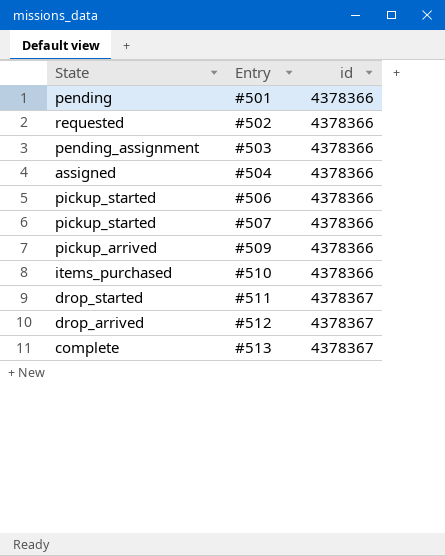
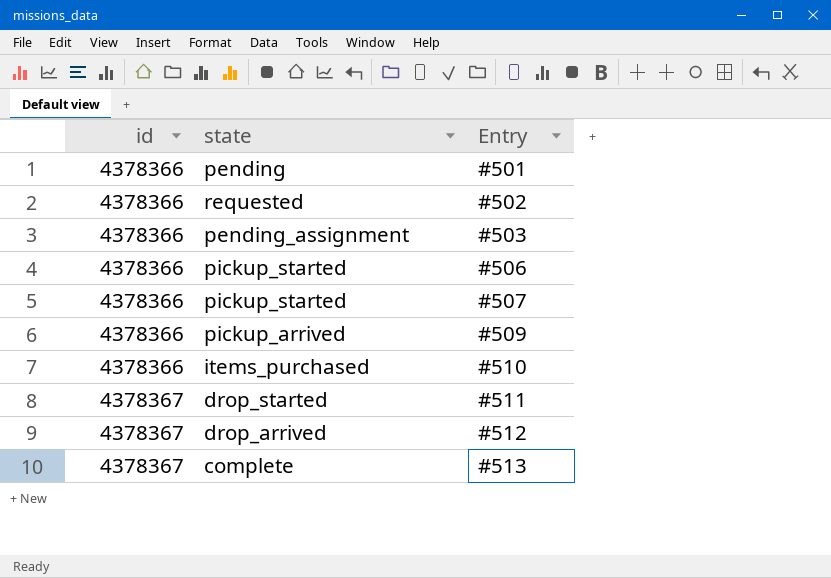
column id | position: 3 -> 1
column name: State -> state
row #504: assigned | 4378366 -> none

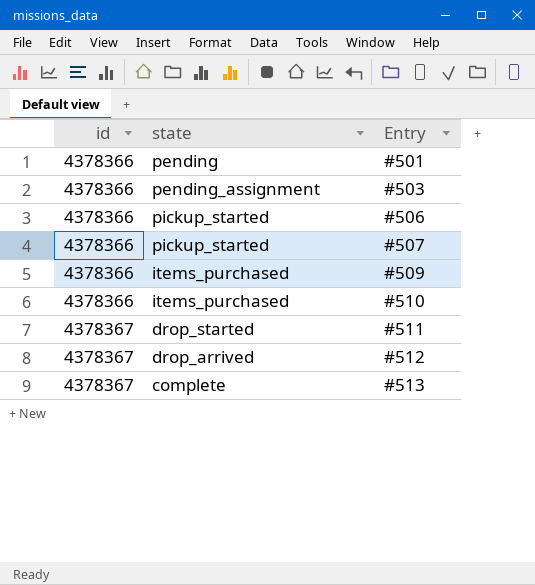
row #502: 4378366 | requested -> none
#509 | state: pickup_arrived -> items_purchased

